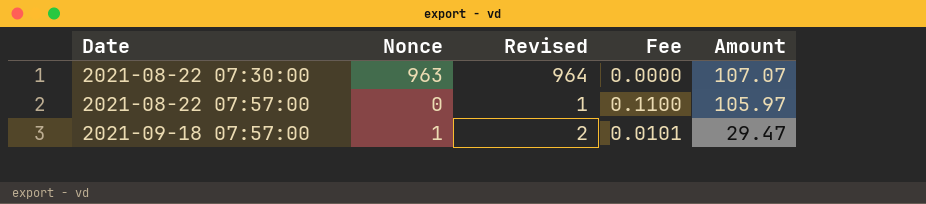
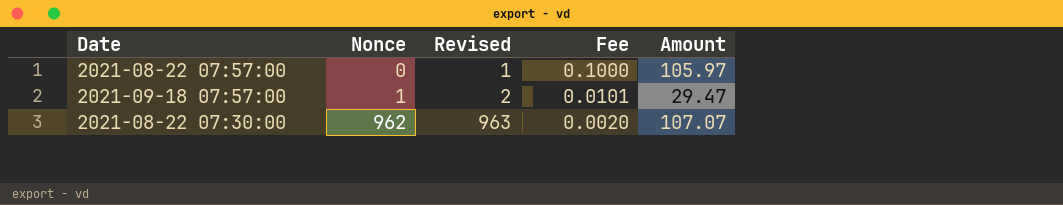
row order: Date ascending -> Nonce ascending
2021-08-22 07:57:00 | Fee: 0.1100 -> 0.1000
2021-08-22 07:30:00 | Nonce: 963 -> 962
2021-08-22 07:30:00 | Revised: 964 -> 963
2021-08-22 07:30:00 | Fee: 0.0000 -> 0.0020

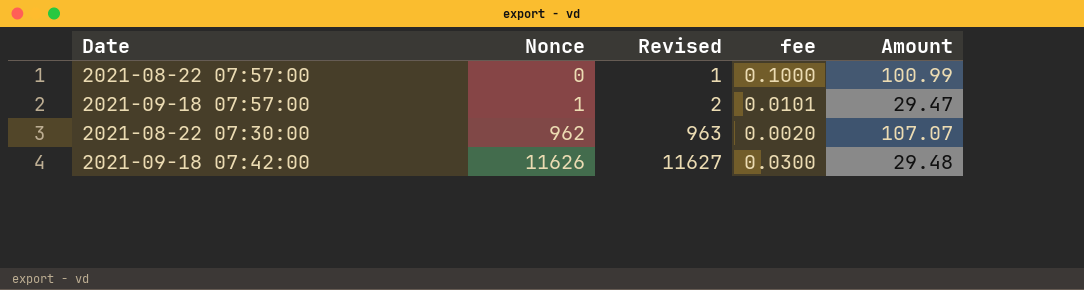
column name: Fee -> fee
2021-08-22 07:57:00 | Amount: 105.97 -> 100.99
row 2021-09-18 07:42:00: none -> 11626 | 11627 | 0.0300 | 29.48

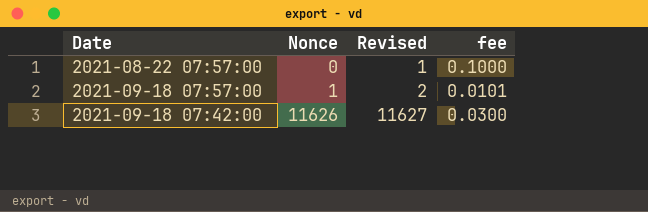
column Amount | position: 5 -> none
row 2021-08-22 07:30:00: 962 | 963 | 0.0020 | 107.07 -> none

